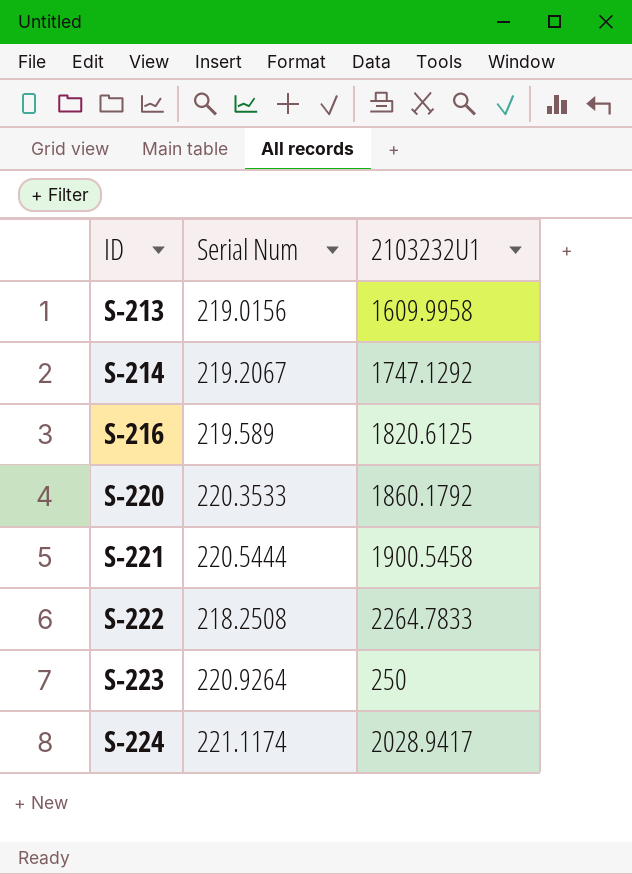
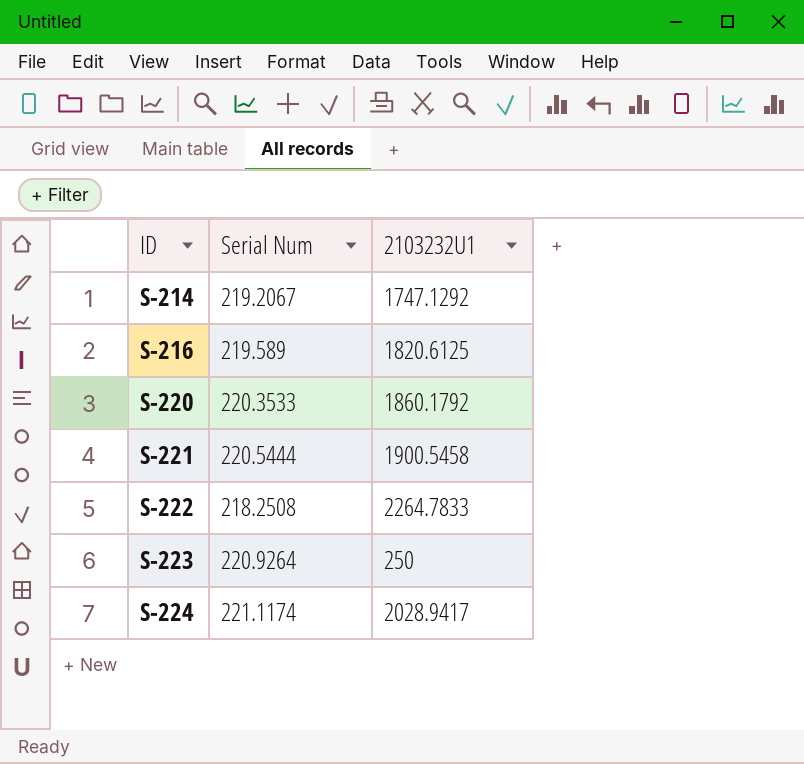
row S-213: 219.0156 | 1609.9958 -> none

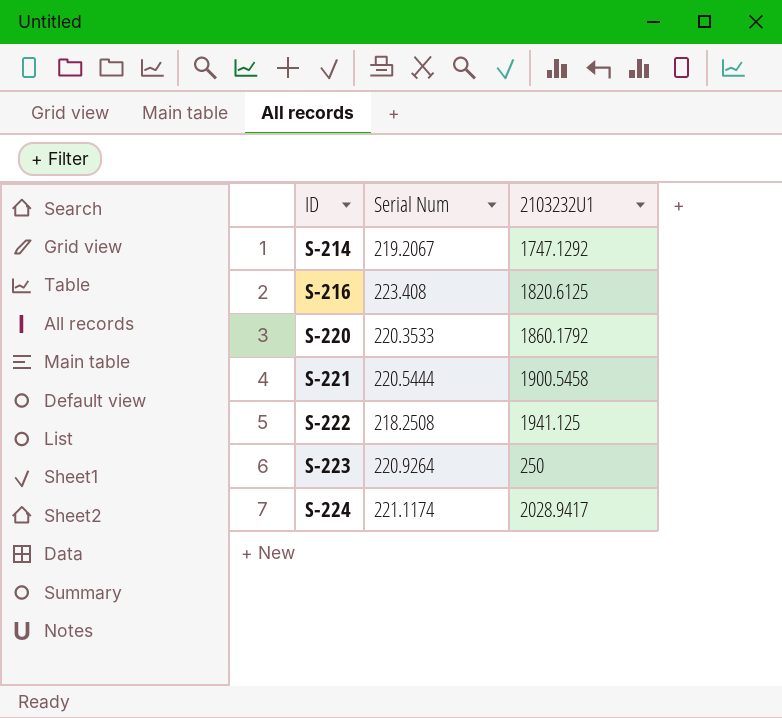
S-216 | Serial Num: 219.589 -> 223.408
S-222 | 2103232U1: 2264.7833 -> 1941.125

